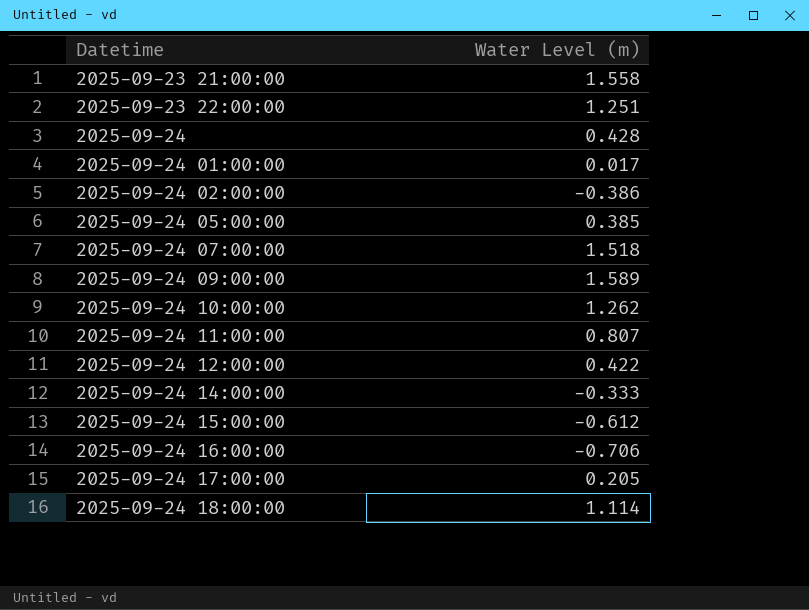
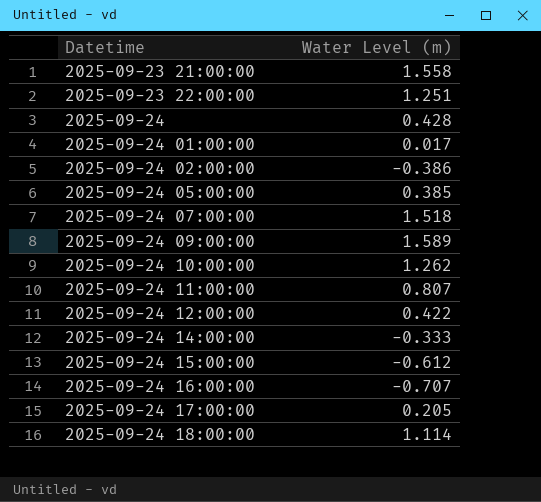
2025-09-24 16:00:00 | Water Level (m): -0.706 -> -0.707

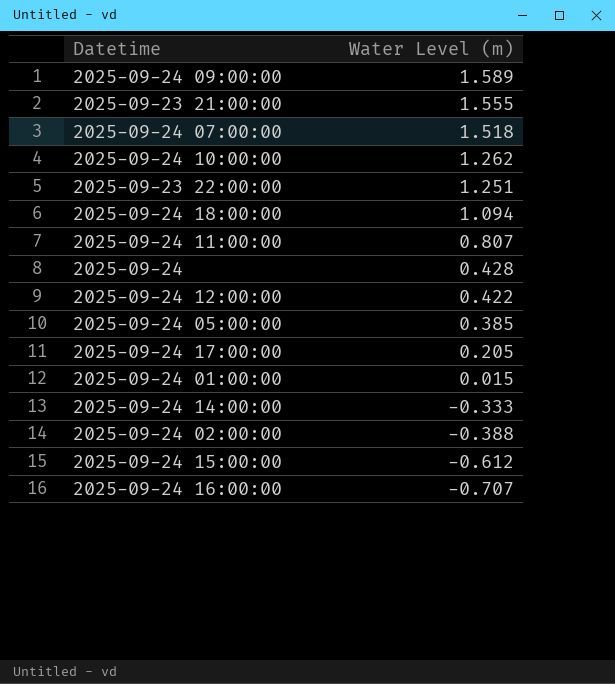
row order: Datetime ascending -> Water Level (m) descending
2025-09-23 21:00:00 | Water Level (m): 1.558 -> 1.555
2025-09-24 18:00:00 | Water Level (m): 1.114 -> 1.094
2025-09-24 01:00:00 | Water Level (m): 0.017 -> 0.015
2025-09-24 02:00:00 | Water Level (m): -0.386 -> -0.388

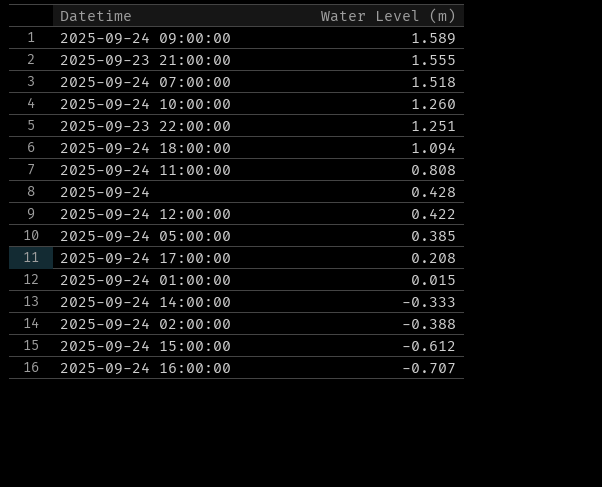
2025-09-24 10:00:00 | Water Level (m): 1.262 -> 1.260
2025-09-24 11:00:00 | Water Level (m): 0.807 -> 0.808
2025-09-24 17:00:00 | Water Level (m): 0.205 -> 0.208

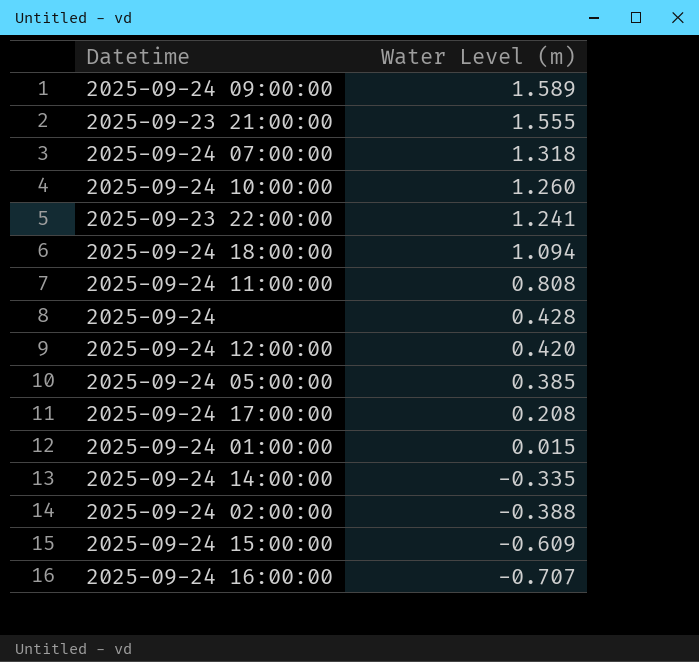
2025-09-24 07:00:00 | Water Level (m): 1.518 -> 1.318
2025-09-23 22:00:00 | Water Level (m): 1.251 -> 1.241
2025-09-24 12:00:00 | Water Level (m): 0.422 -> 0.420
2025-09-24 14:00:00 | Water Level (m): -0.333 -> -0.335
2025-09-24 15:00:00 | Water Level (m): -0.612 -> -0.609

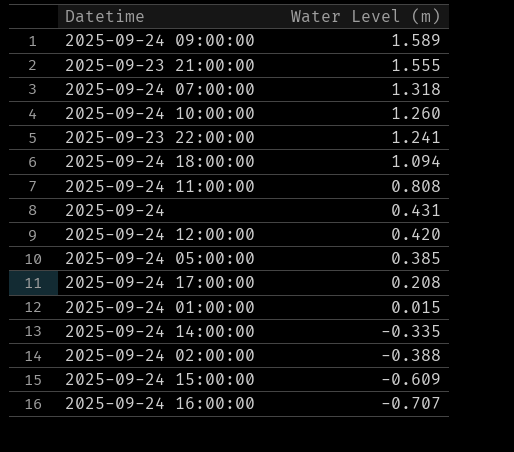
2025-09-24 | Water Level (m): 0.428 -> 0.431

